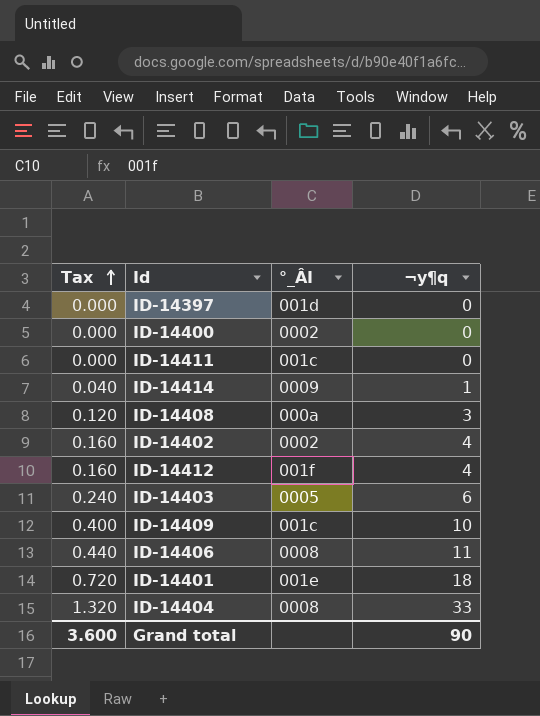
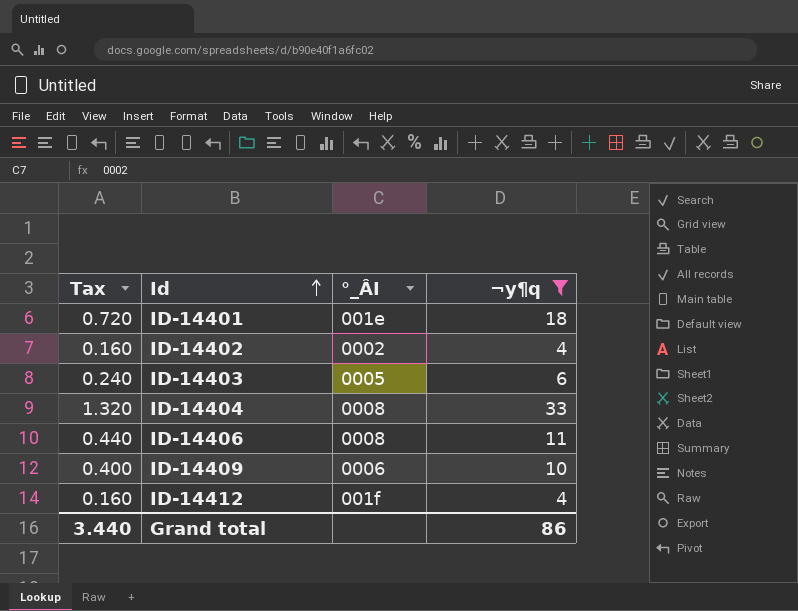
filter: none -> ¬y¶q >= 4
row order: Tax ascending -> Id ascending
ID-14409 | °_ÂI: 001c -> 0006
Grand total | Tax: 3.600 -> 3.440
Grand total | ¬y¶q: 90 -> 86

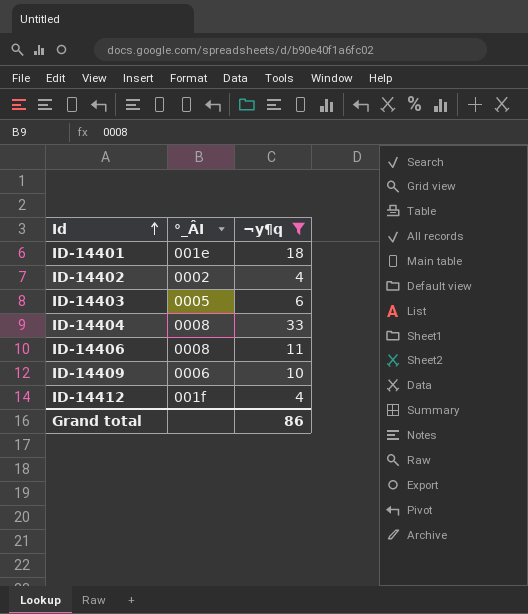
column Tax | formula: [¬y¶q] * 0.04 -> none

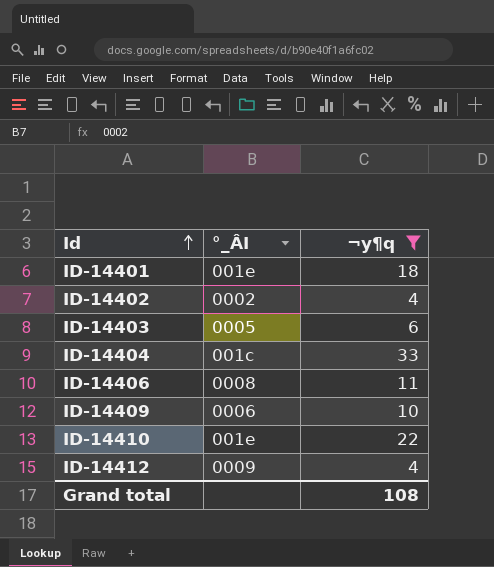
ID-14404 | °_ÂI: 0008 -> 001c
row ID-14410: none -> 001e | 22
ID-14412 | °_ÂI: 001f -> 0009
Grand total | ¬y¶q: 86 -> 108

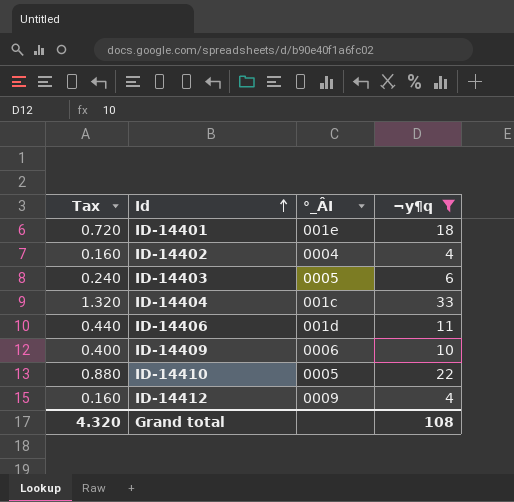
column Tax | formula: none -> [¬y¶q] * 0.04
ID-14402 | °_ÂI: 0002 -> 0004
ID-14406 | °_ÂI: 0008 -> 001d
ID-14410 | °_ÂI: 001e -> 0005

